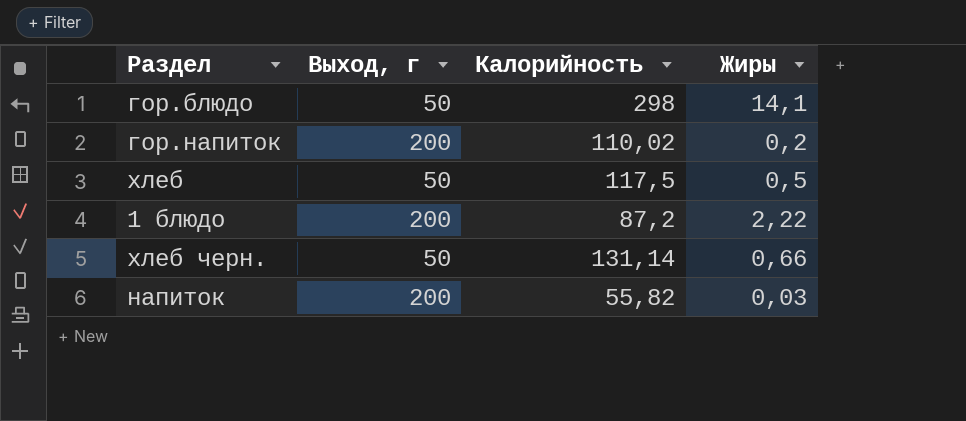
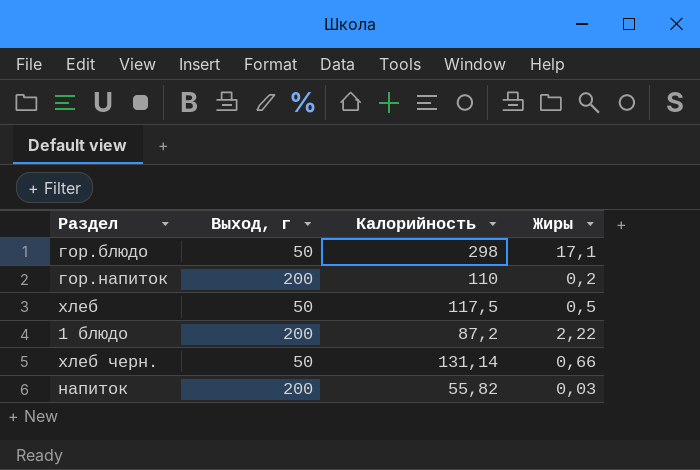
гор.блюдо | Жиры: 14,1 -> 17,1
гор.напиток | Калорийность: 110,02 -> 110

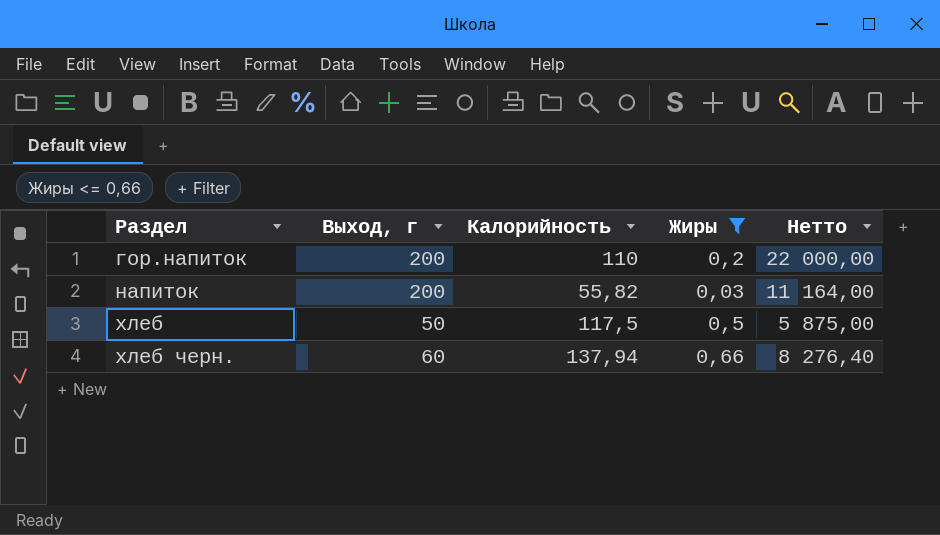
filter: none -> Жиры <= 0,66
row order: none -> Раздел ascending
column Нетто | formula: none -> [Выход, г] * [Калорийность]
хлеб черн. | Выход, г: 50 -> 60
хлеб черн. | Калорийность: 131,14 -> 137,94

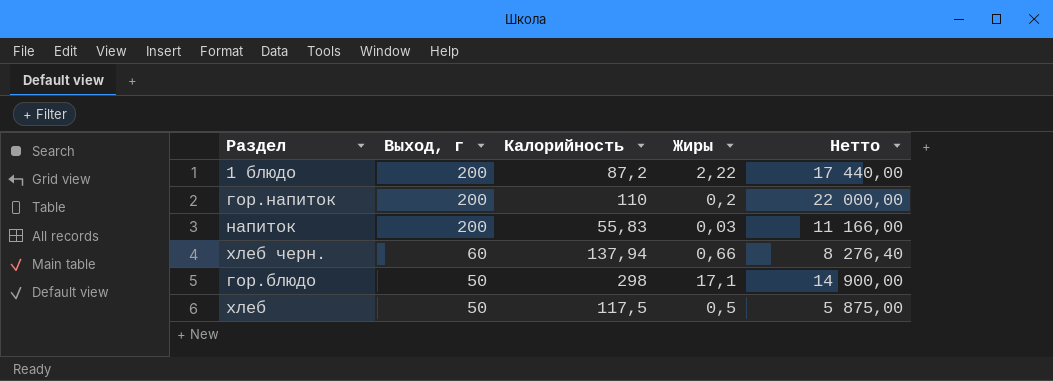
filter: Жиры <= 0,66 -> none
row order: Раздел ascending -> Выход, г descending
напиток | Калорийность: 55,82 -> 55,83
напиток | Нетто: 11 164,00 -> 11 166,00

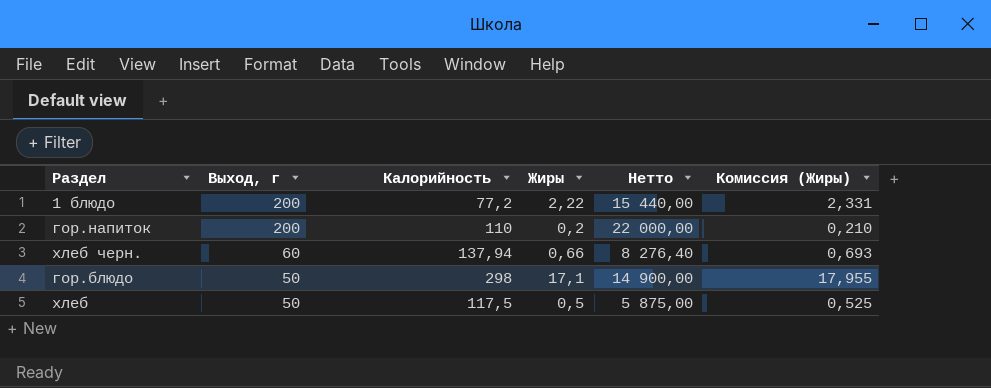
column Комиссия (Жиры) | formula: none -> [Жиры] * 1,05
row напиток: 200 | 55,83 | 0,03 | 11 166,00 -> none
1 блюдо | Калорийность: 87,2 -> 77,2
1 блюдо | Нетто: 17 440,00 -> 15 440,00

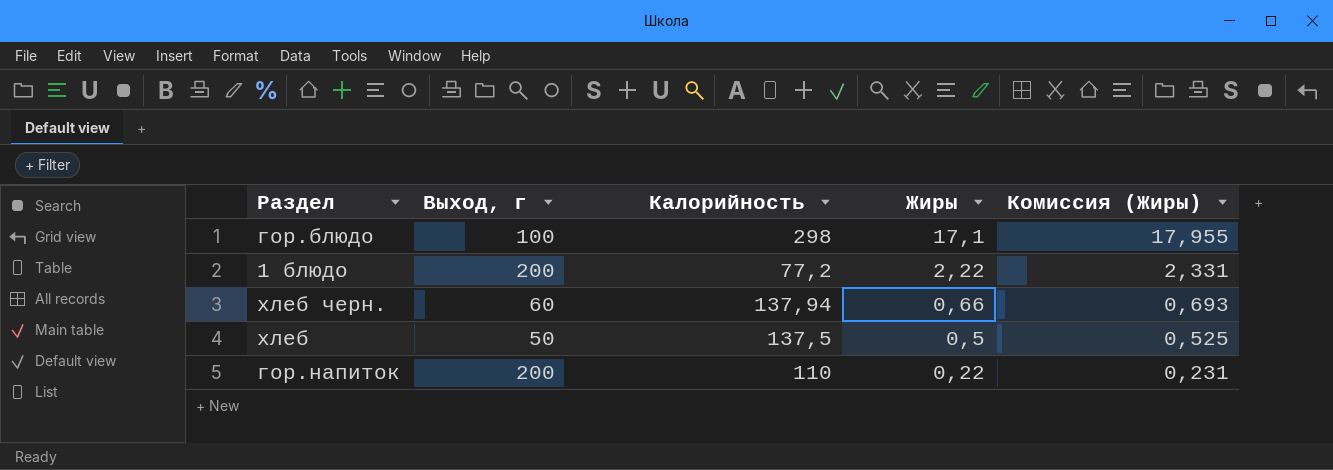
row order: Выход, г descending -> Жиры descending
column Нетто | formula: [Выход, г] * [Калорийность] -> none
гор.блюдо | Выход, г: 50 -> 100
хлеб | Калорийность: 117,5 -> 137,5
гор.напиток | Жиры: 0,2 -> 0,22
гор.напиток | Комиссия (Жиры): 0,210 -> 0,231

